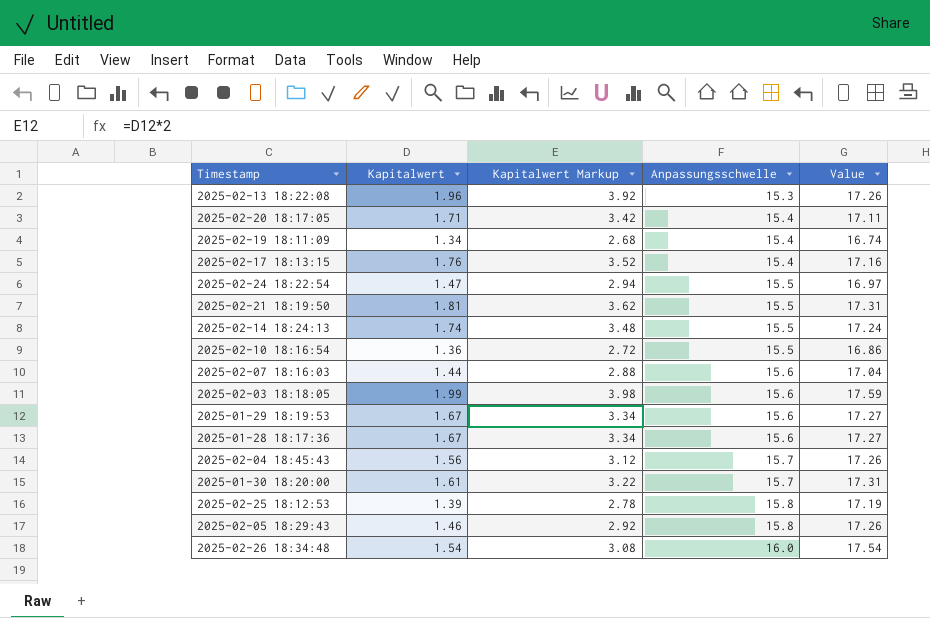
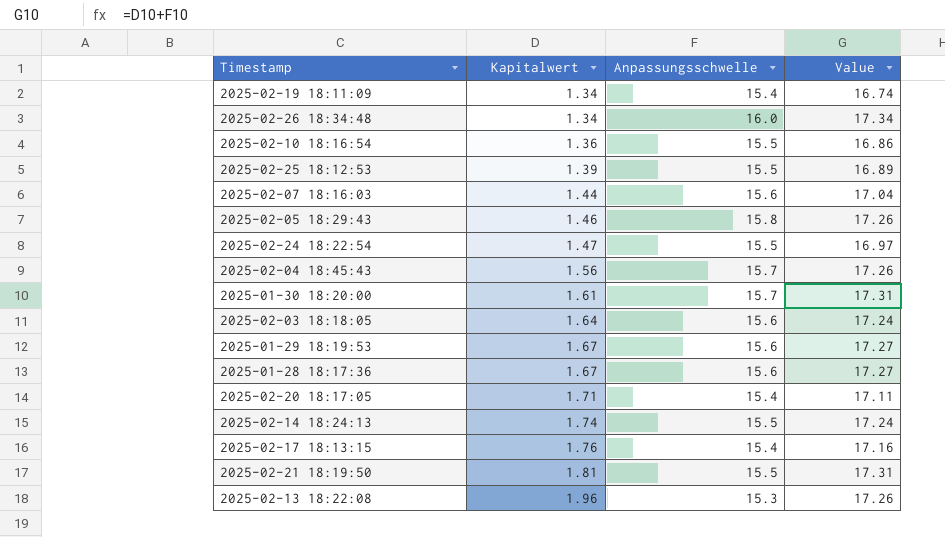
row order: Anpassungsschwelle ascending -> Kapitalwert ascending
column Kapitalwert Markup | formula: [Kapitalwert] * 2 -> none
2025-02-26 18:34:48 | Kapitalwert: 1.54 -> 1.34
2025-02-26 18:34:48 | Value: 17.54 -> 17.34
2025-02-25 18:12:53 | Anpassungsschwelle: 15.8 -> 15.5
2025-02-25 18:12:53 | Value: 17.19 -> 16.89
2025-02-03 18:18:05 | Kapitalwert: 1.99 -> 1.64
2025-02-03 18:18:05 | Value: 17.59 -> 17.24

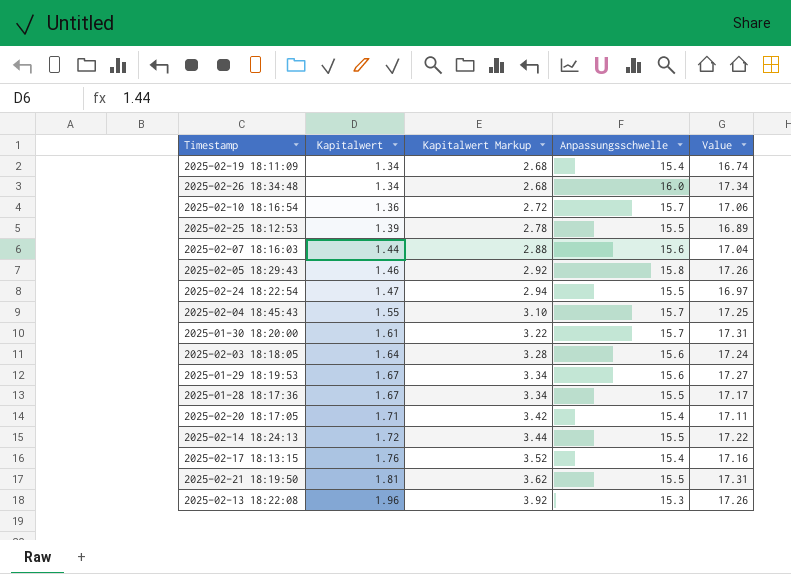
column Kapitalwert Markup | formula: none -> [Kapitalwert] * 2
2025-02-10 18:16:54 | Anpassungsschwelle: 15.5 -> 15.7
2025-02-10 18:16:54 | Value: 16.86 -> 17.06
2025-02-04 18:45:43 | Kapitalwert: 1.56 -> 1.55
2025-02-04 18:45:43 | Value: 17.26 -> 17.25
2025-01-28 18:17:36 | Anpassungsschwelle: 15.6 -> 15.5
2025-01-28 18:17:36 | Value: 17.27 -> 17.17
2025-02-14 18:24:13 | Kapitalwert: 1.74 -> 1.72
2025-02-14 18:24:13 | Value: 17.24 -> 17.22

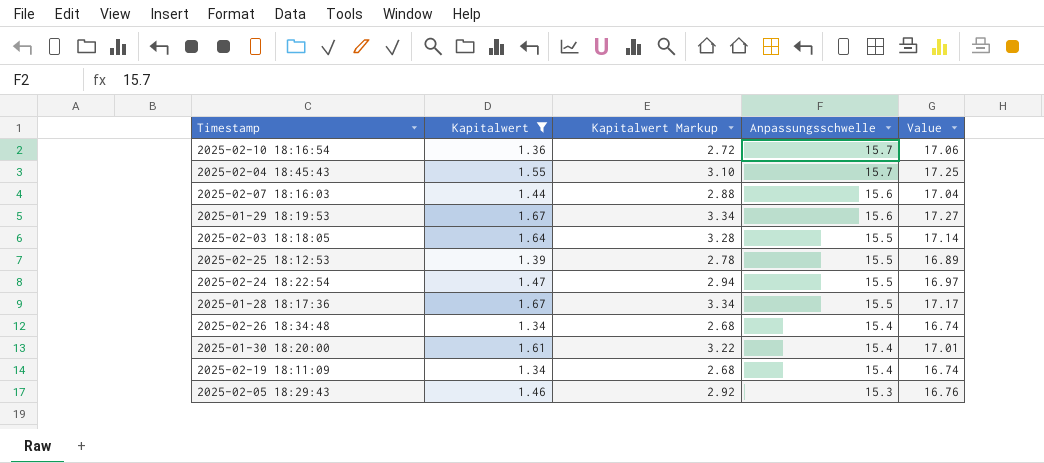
filter: none -> Kapitalwert <= 1.67
row order: Kapitalwert ascending -> Anpassungsschwelle descending
2025-02-03 18:18:05 | Anpassungsschwelle: 15.6 -> 15.5
2025-02-03 18:18:05 | Value: 17.24 -> 17.14
2025-02-26 18:34:48 | Anpassungsschwelle: 16.0 -> 15.4
2025-02-26 18:34:48 | Value: 17.34 -> 16.74
2025-01-30 18:20:00 | Anpassungsschwelle: 15.7 -> 15.4
2025-01-30 18:20:00 | Value: 17.31 -> 17.01
2025-02-05 18:29:43 | Anpassungsschwelle: 15.8 -> 15.3
2025-02-05 18:29:43 | Value: 17.26 -> 16.76

